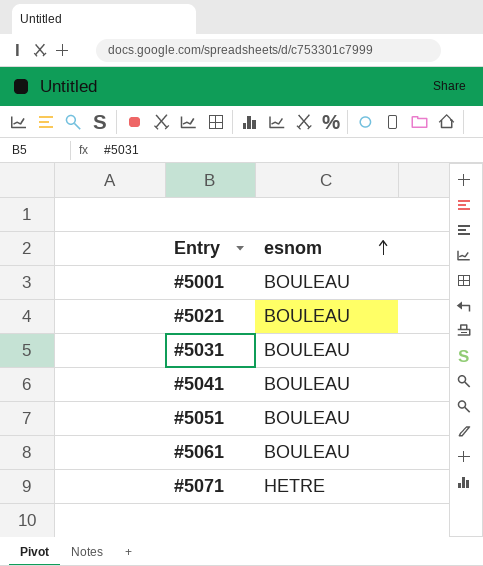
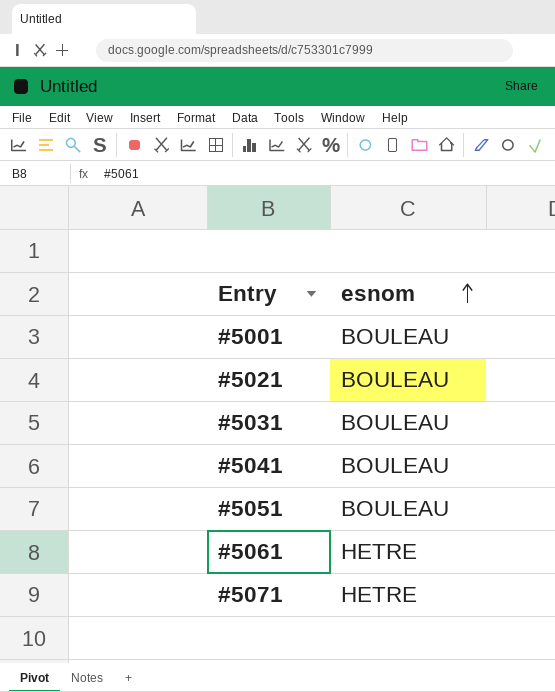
#5061 | esnom: BOULEAU -> HETRE

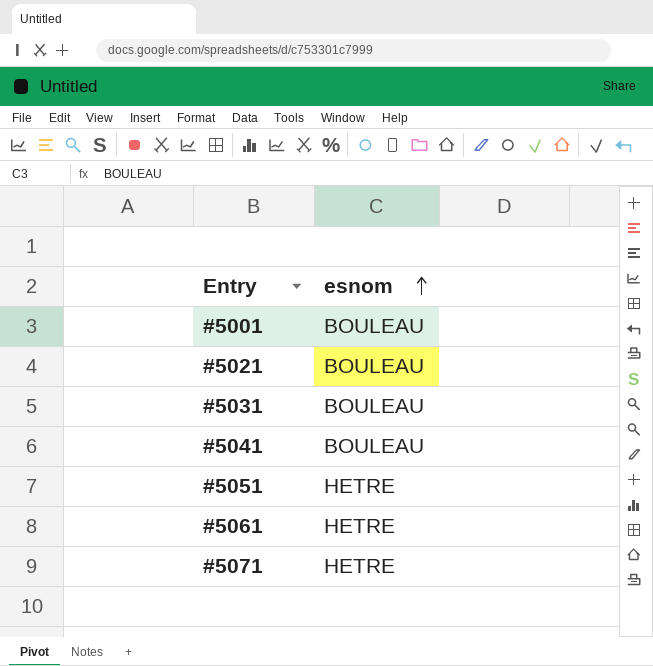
#5051 | esnom: BOULEAU -> HETRE

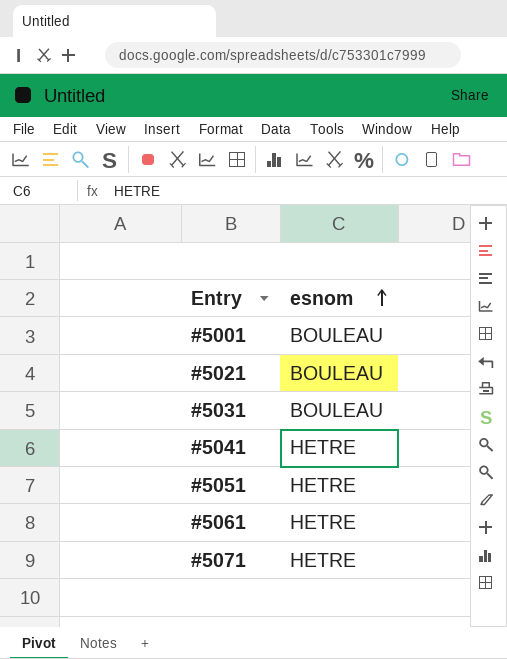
#5041 | esnom: BOULEAU -> HETRE

